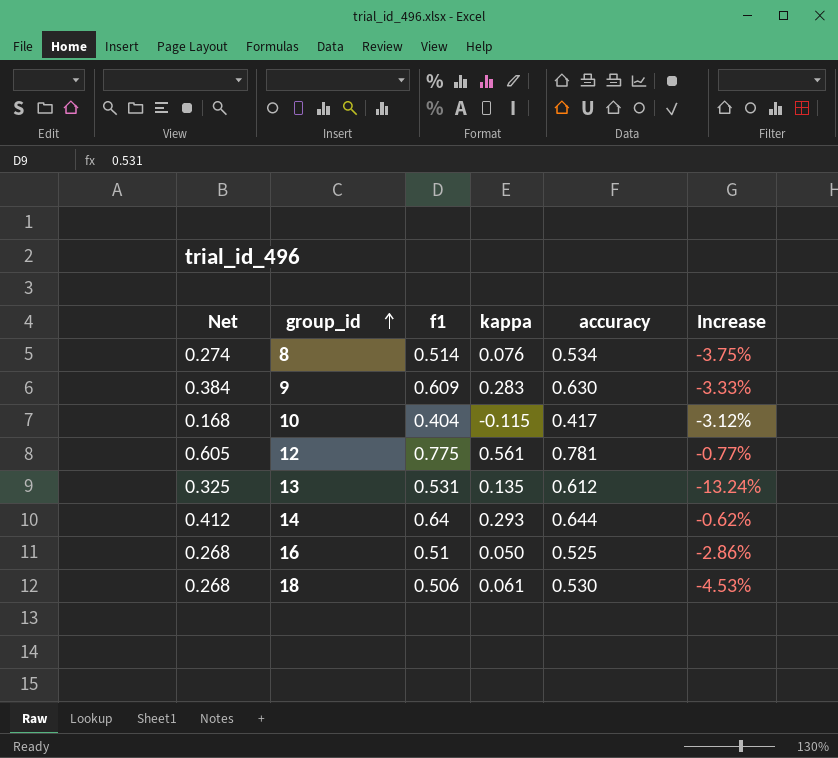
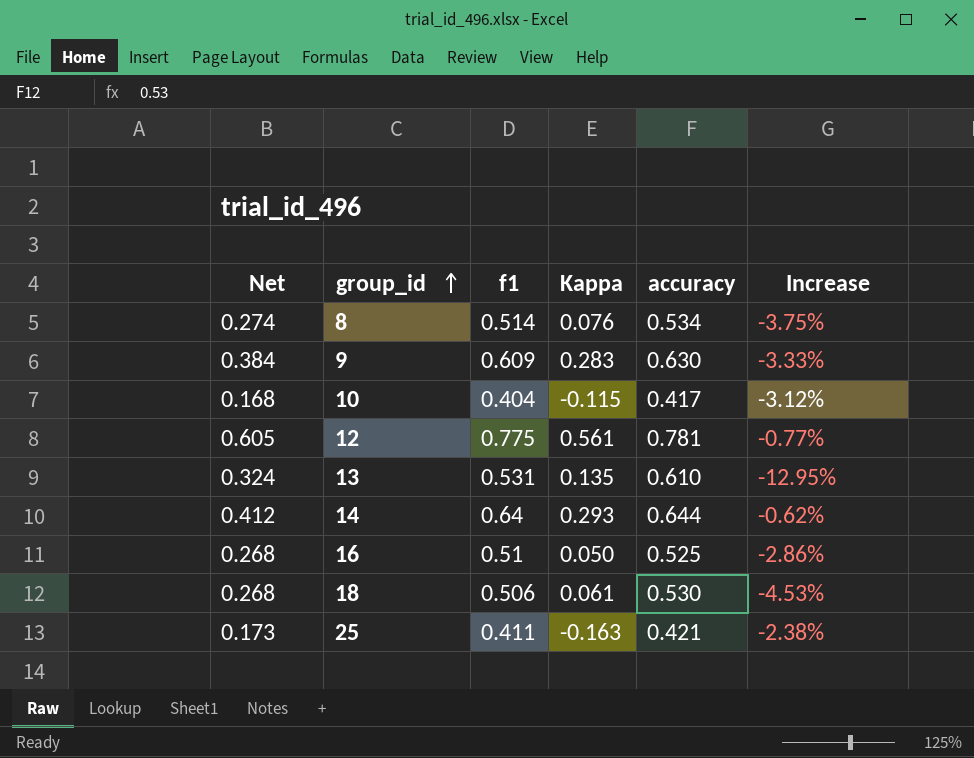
column name: kappa -> Kappa
13 | Net: 0.325 -> 0.324
13 | accuracy: 0.612 -> 0.610
13 | Increase: -13.24% -> -12.95%
row 25: none -> 0.173 | 0.411 | -0.163 | 0.421 | -2.38%

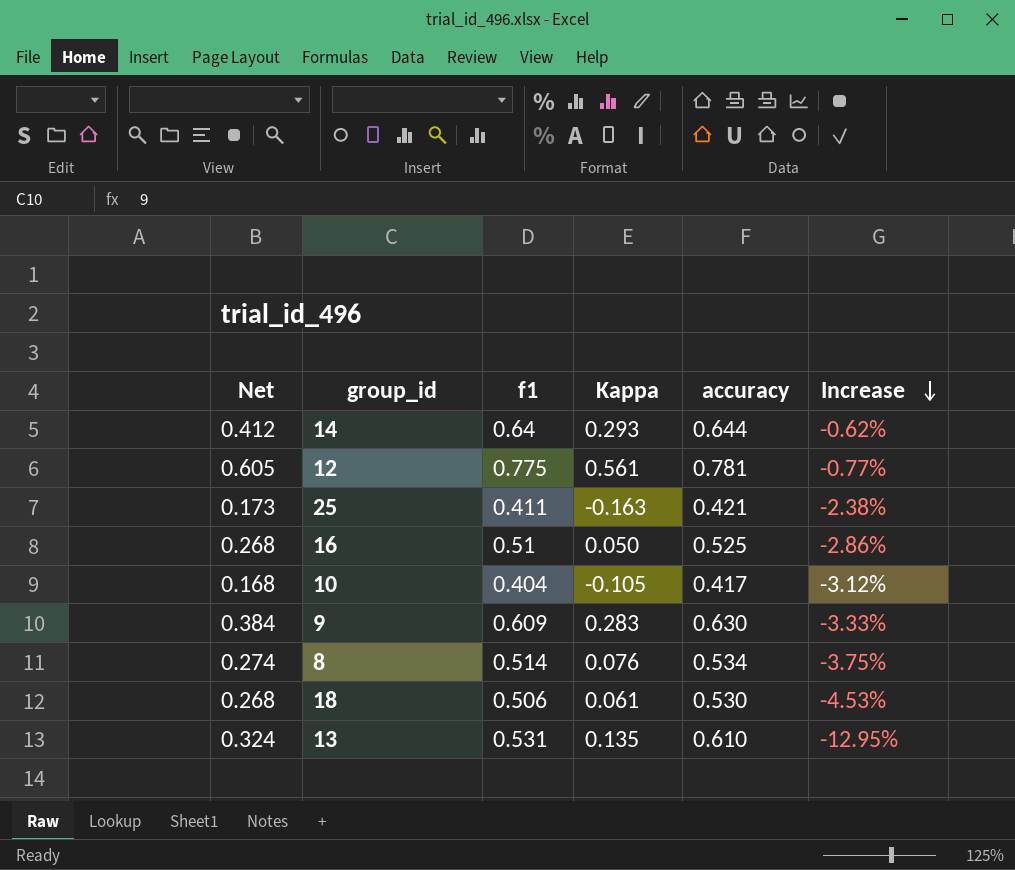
row order: group_id ascending -> Increase descending
10 | Kappa: -0.115 -> -0.105

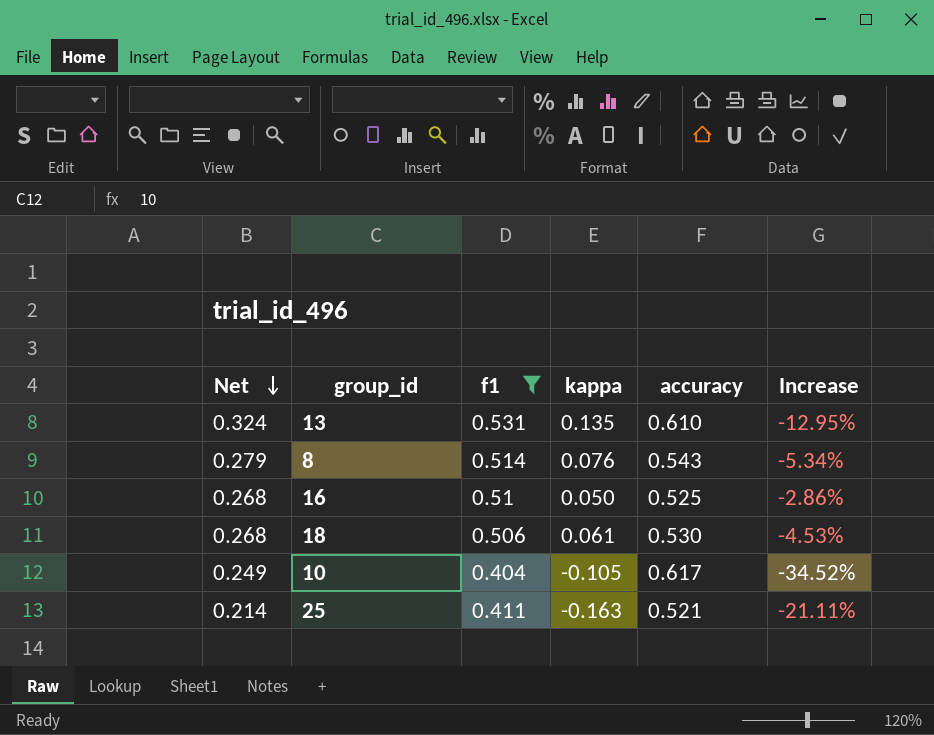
filter: none -> f1 <= 0.531
row order: Increase descending -> Net descending
column name: Kappa -> kappa
8 | Net: 0.274 -> 0.279
8 | accuracy: 0.534 -> 0.543
8 | Increase: -3.75% -> -5.34%
10 | Net: 0.168 -> 0.249
10 | accuracy: 0.417 -> 0.617
10 | Increase: -3.12% -> -34.52%
25 | Net: 0.173 -> 0.214
25 | accuracy: 0.421 -> 0.521
25 | Increase: -2.38% -> -21.11%

